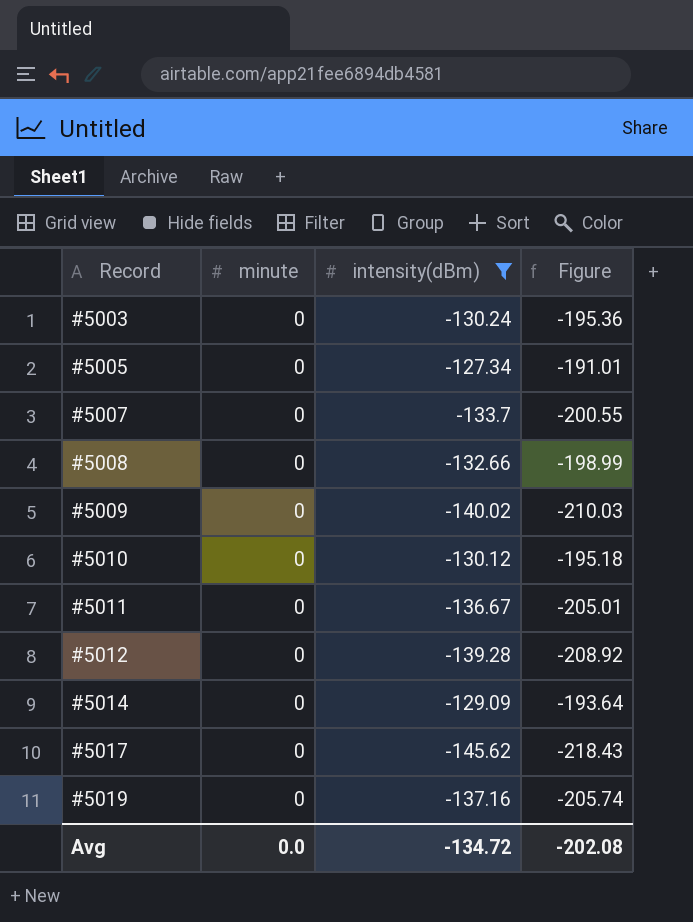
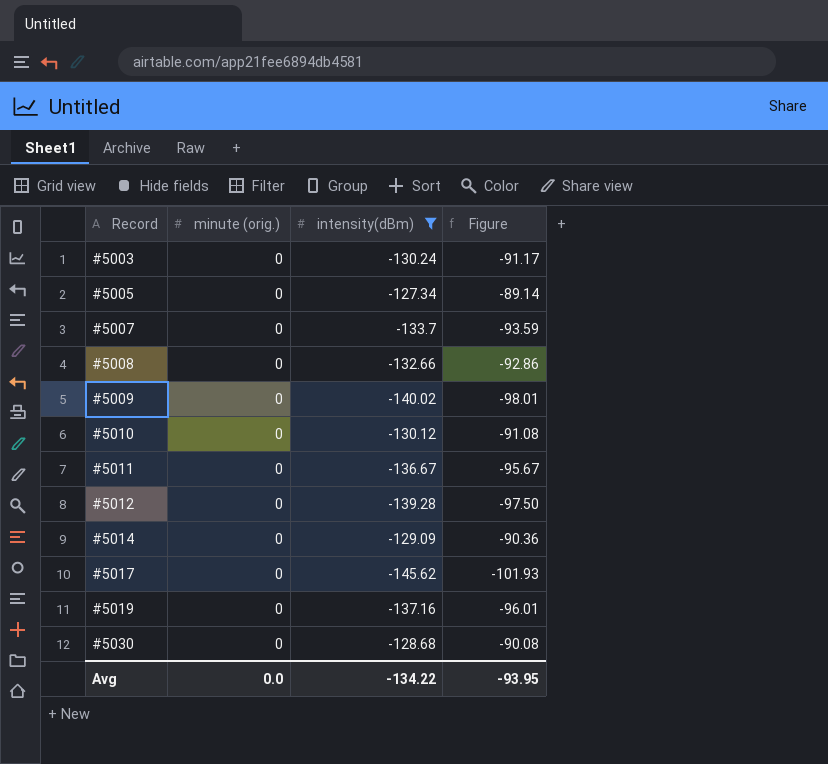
column name: minute -> minute (orig.)
column Figure | formula: [intensity(dBm)] * 1.5 -> [intensity(dBm)] * 0.7
row #5030: none -> 0 | -128.68 | -90.08
Avg | intensity(dBm): -134.72 -> -134.22
Avg | Figure: -202.08 -> -93.95

